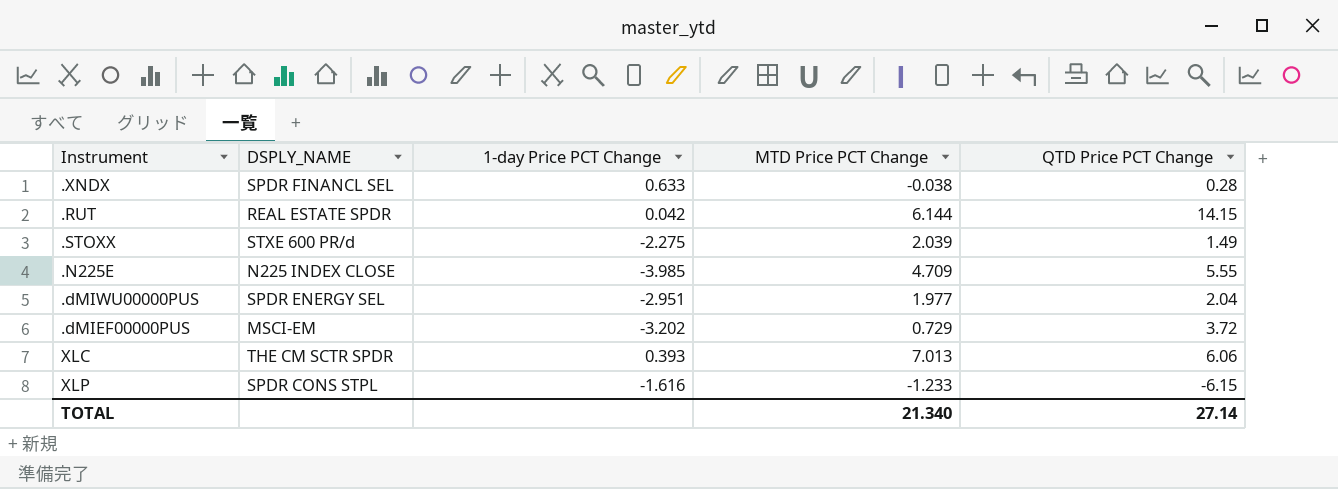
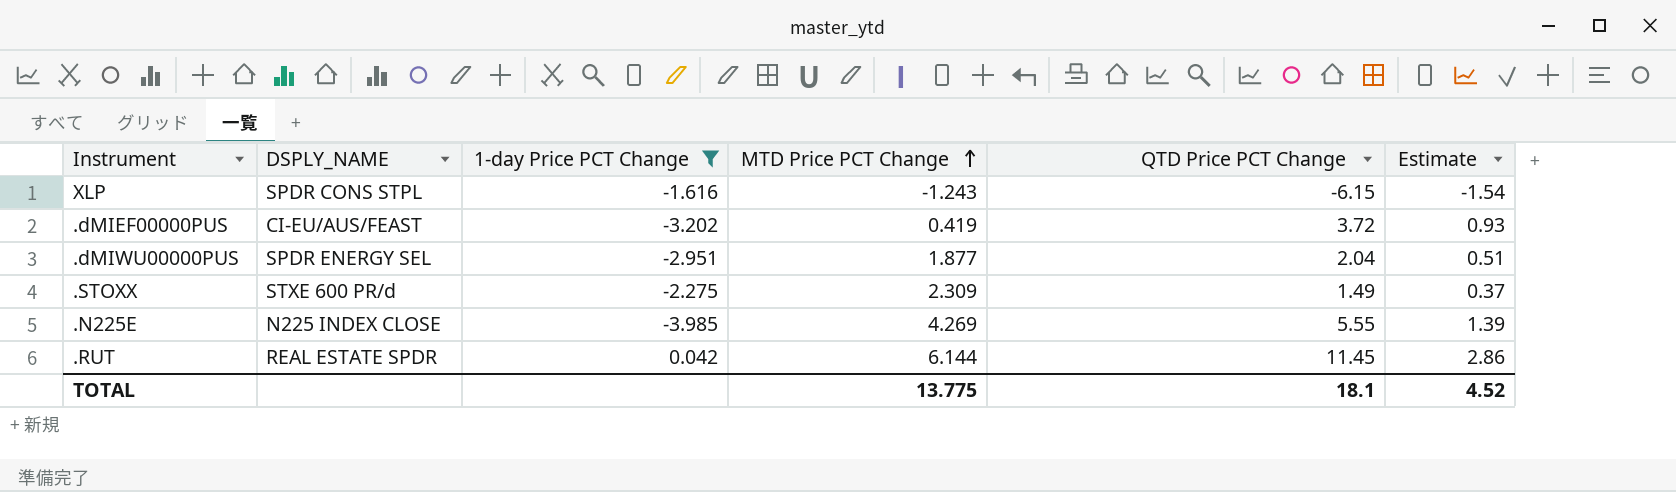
filter: none -> 1-day Price PCT Change <= 0.042
row order: none -> MTD Price PCT Change ascending
column Estimate | formula: none -> [QTD Price PCT Change] * 0.25
XLP | MTD Price PCT Change: -1.233 -> -1.243
.dMIEF00000PUS | DSPLY_NAME: MSCI-EM -> CI-EU/AUS/FEAST
.dMIEF00000PUS | MTD Price PCT Change: 0.729 -> 0.419
.dMIWU00000PUS | MTD Price PCT Change: 1.977 -> 1.877
.STOXX | MTD Price PCT Change: 2.039 -> 2.309
.N225E | MTD Price PCT Change: 4.709 -> 4.269
.RUT | QTD Price PCT Change: 14.15 -> 11.45
TOTAL | MTD Price PCT Change: 21.340 -> 13.775
TOTAL | QTD Price PCT Change: 27.14 -> 18.1

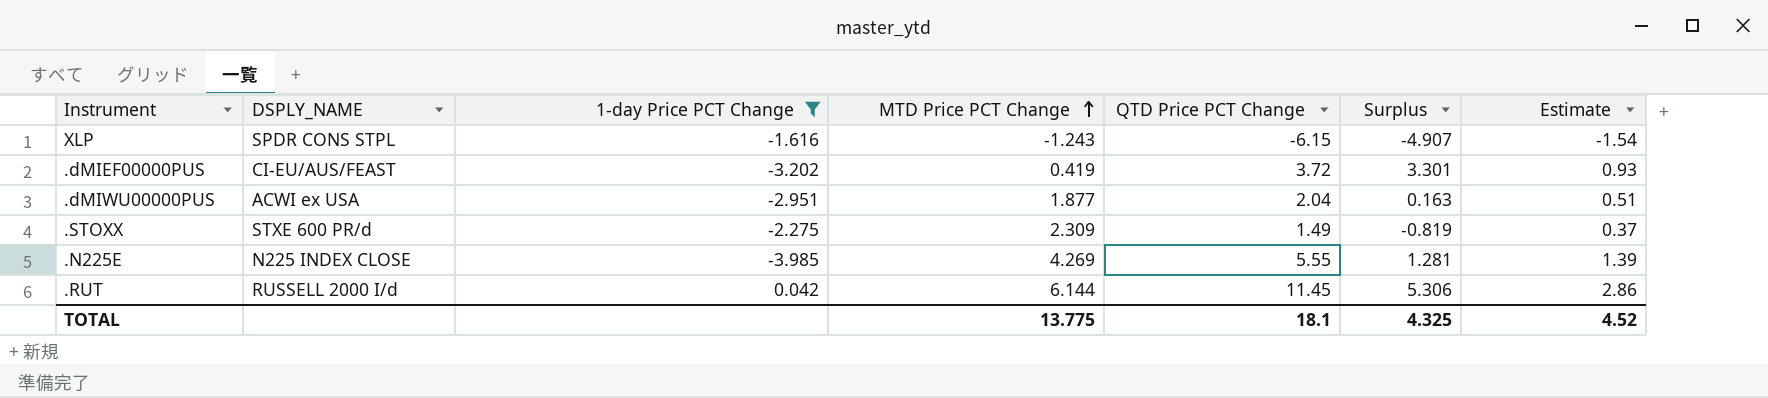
column Surplus | formula: none -> [QTD Price PCT Change] - [MTD Price PCT Change]
.dMIWU00000PUS | DSPLY_NAME: SPDR ENERGY SEL -> ACWI ex USA
.RUT | DSPLY_NAME: REAL ESTATE SPDR -> RUSSELL 2000 I/d

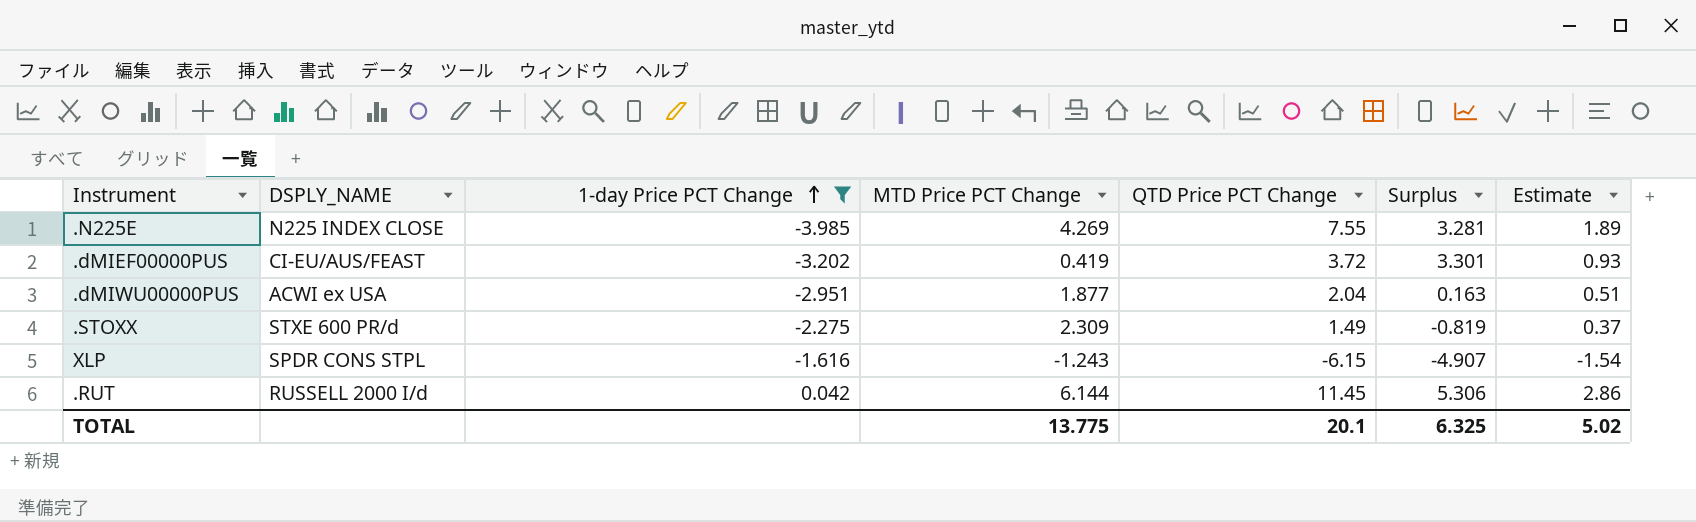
row order: MTD Price PCT Change ascending -> 1-day Price PCT Change ascending
.N225E | QTD Price PCT Change: 5.55 -> 7.55
.N225E | Surplus: 1.281 -> 3.281
.N225E | Estimate: 1.39 -> 1.89
TOTAL | QTD Price PCT Change: 18.1 -> 20.1
TOTAL | Surplus: 4.325 -> 6.325
TOTAL | Estimate: 4.52 -> 5.02

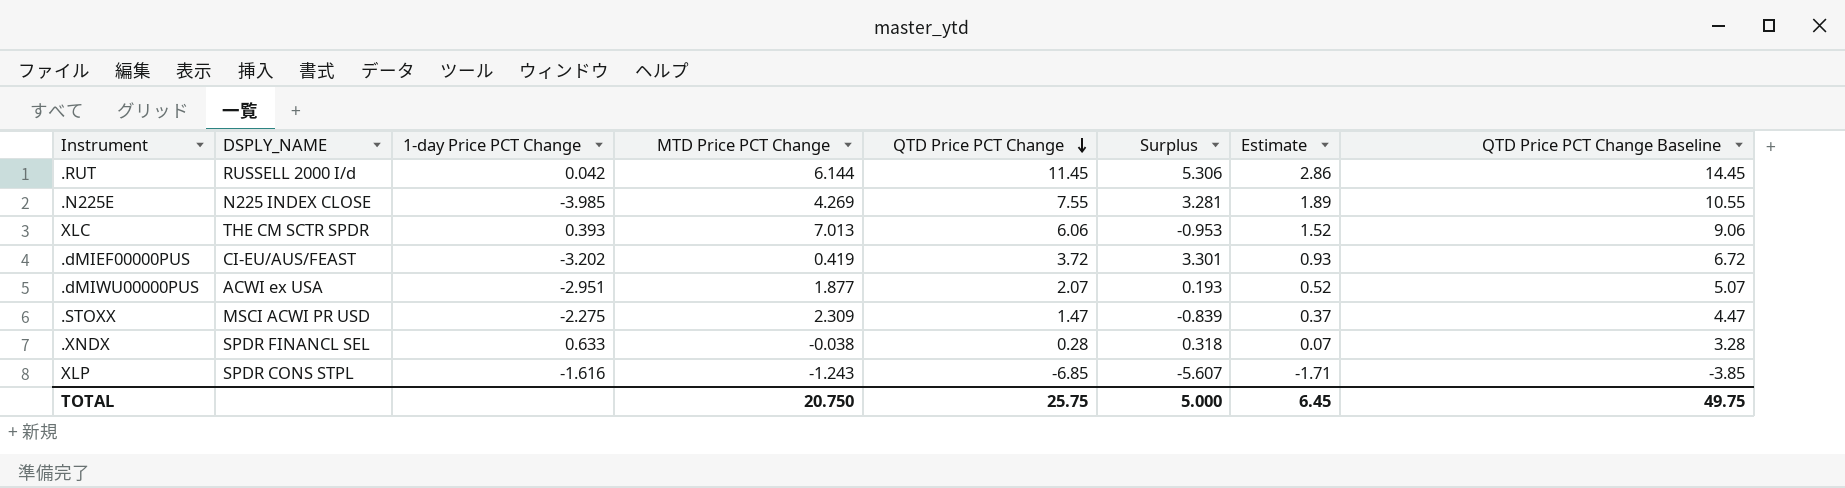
filter: 1-day Price PCT Change <= 0.042 -> none
row order: 1-day Price PCT Change ascending -> QTD Price PCT Change descending
column QTD Price PCT Change Baseline | formula: none -> [QTD Price PCT Change] + 3
.dMIWU00000PUS | QTD Price PCT Change: 2.04 -> 2.07
.dMIWU00000PUS | Surplus: 0.163 -> 0.193
.dMIWU00000PUS | Estimate: 0.51 -> 0.52
.STOXX | DSPLY_NAME: STXE 600 PR/d -> MSCI ACWI PR USD
.STOXX | QTD Price PCT Change: 1.49 -> 1.47
.STOXX | Surplus: -0.819 -> -0.839
XLP | QTD Price PCT Change: -6.15 -> -6.85
XLP | Surplus: -4.907 -> -5.607
XLP | Estimate: -1.54 -> -1.71
TOTAL | MTD Price PCT Change: 13.775 -> 20.750
TOTAL | QTD Price PCT Change: 20.1 -> 25.75
TOTAL | Surplus: 6.325 -> 5.000
TOTAL | Estimate: 5.02 -> 6.45

